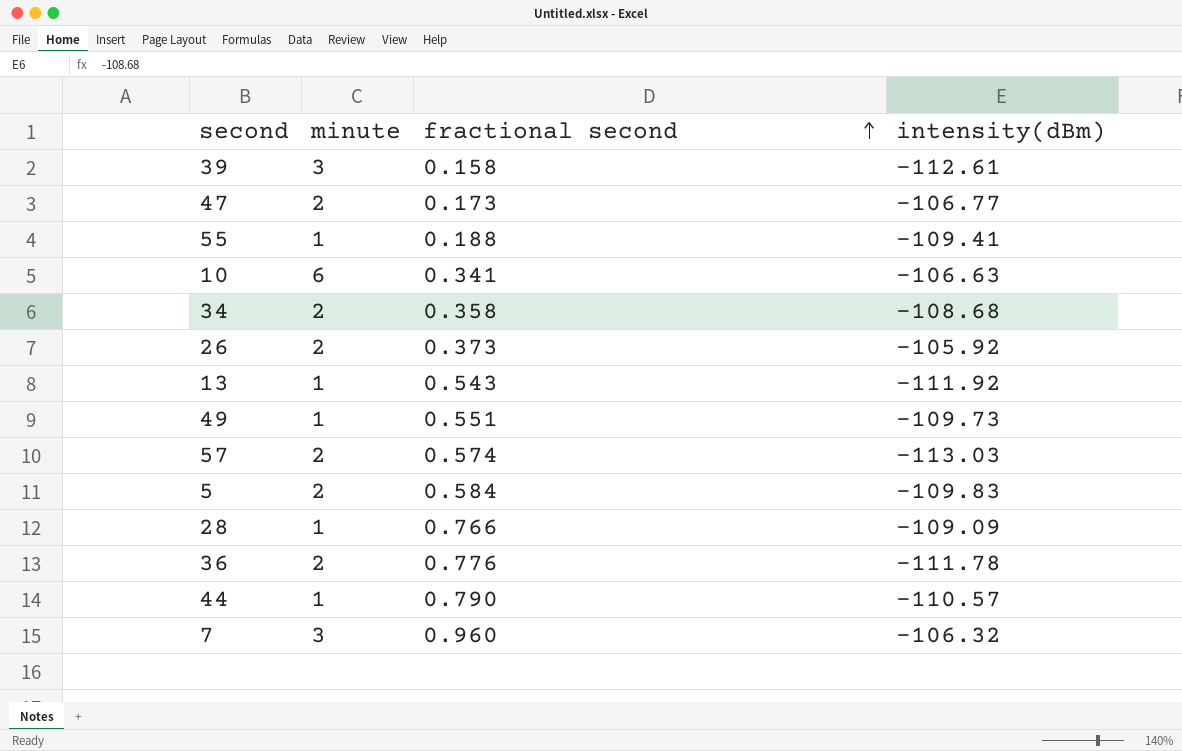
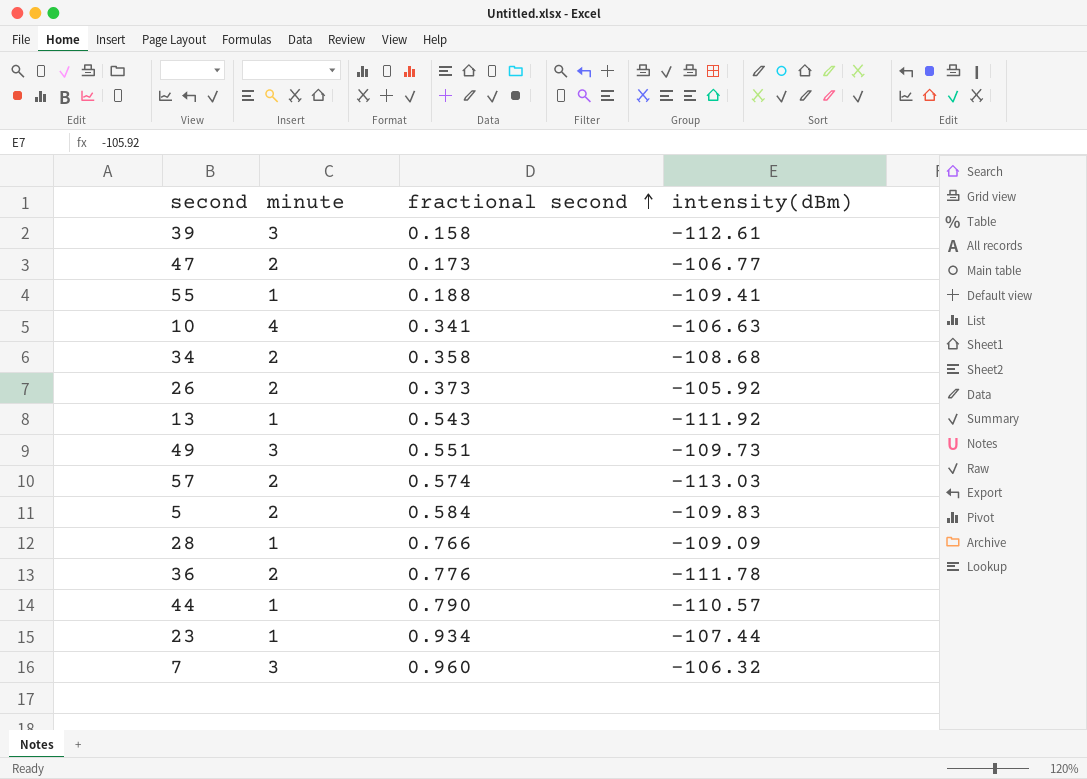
10 | minute: 6 -> 4
49 | minute: 1 -> 3
row 23: none -> 1 | 0.934 | -107.44

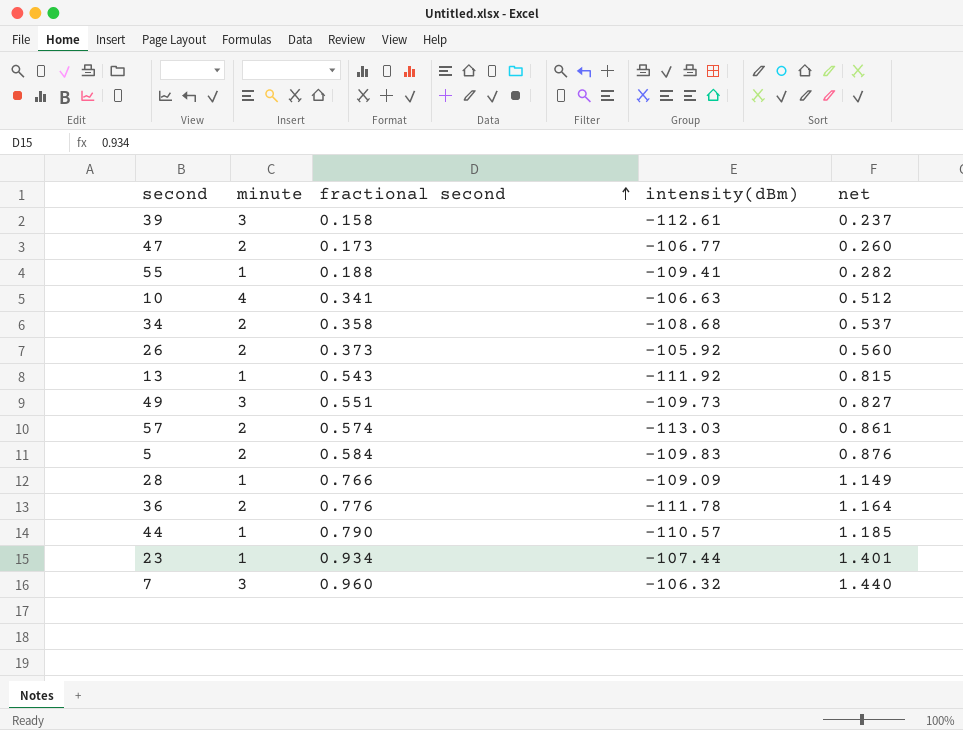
column net | formula: none -> [fractional second] * 1.5

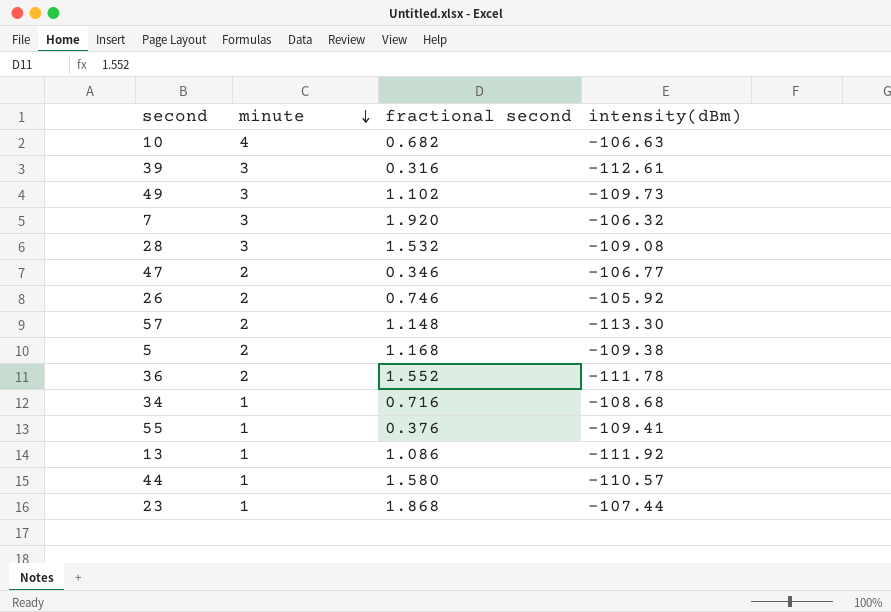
row order: fractional second ascending -> minute descending
column net | formula: [fractional second] * 1.5 -> none
10 | fractional second: 0.341 -> 0.682
39 | fractional second: 0.158 -> 0.316
49 | fractional second: 0.551 -> 1.102
7 | fractional second: 0.960 -> 1.920
28 | minute: 1 -> 3
28 | fractional second: 0.766 -> 1.532
28 | intensity(dBm): -109.09 -> -109.08
47 | fractional second: 0.173 -> 0.346
26 | fractional second: 0.373 -> 0.746
57 | fractional second: 0.574 -> 1.148
57 | intensity(dBm): -113.03 -> -113.30
5 | fractional second: 0.584 -> 1.168
5 | intensity(dBm): -109.83 -> -109.38
36 | fractional second: 0.776 -> 1.552
34 | minute: 2 -> 1
34 | fractional second: 0.358 -> 0.716
55 | fractional second: 0.188 -> 0.376
13 | fractional second: 0.543 -> 1.086
44 | fractional second: 0.790 -> 1.580
23 | fractional second: 0.934 -> 1.868

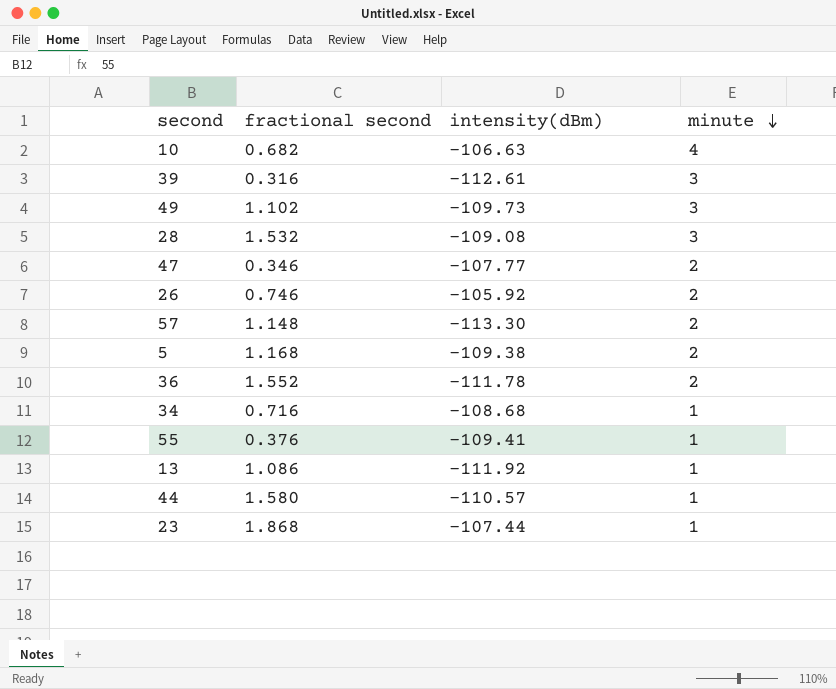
column minute | position: 2 -> 4
row 7: 3 | 1.920 | -106.32 -> none
47 | intensity(dBm): -106.77 -> -107.77

